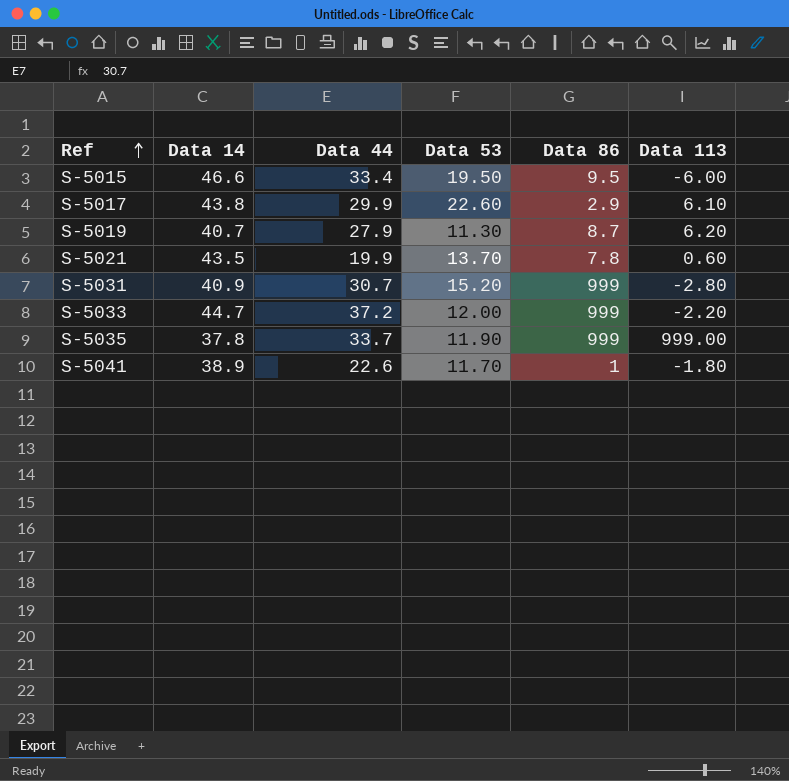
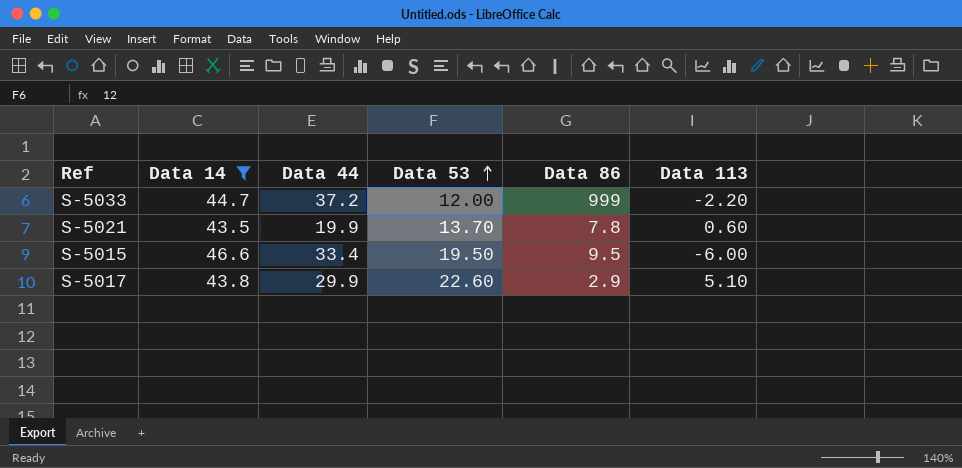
filter: none -> Data 14 >= 43.5
row order: Ref ascending -> Data 53 ascending
S-5017 | Data 113: 6.10 -> 5.10

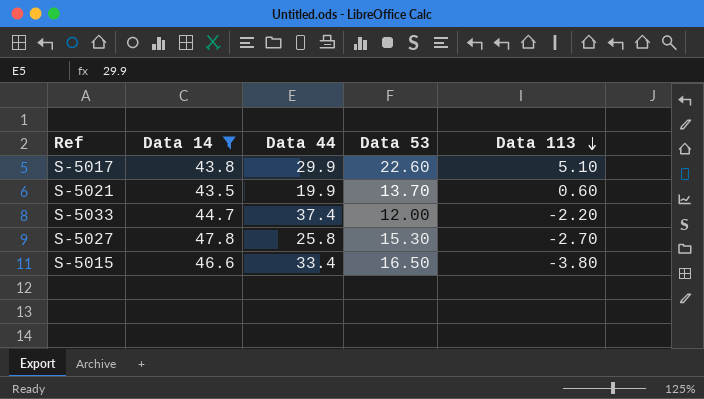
row order: Data 53 ascending -> Data 113 descending
column Data 86 | position: 5 -> none
S-5033 | Data 44: 37.2 -> 37.4
row S-5027: none -> 47.8 | 25.8 | 15.30 | -2.70
S-5015 | Data 53: 19.50 -> 16.50
S-5015 | Data 113: -6.00 -> -3.80

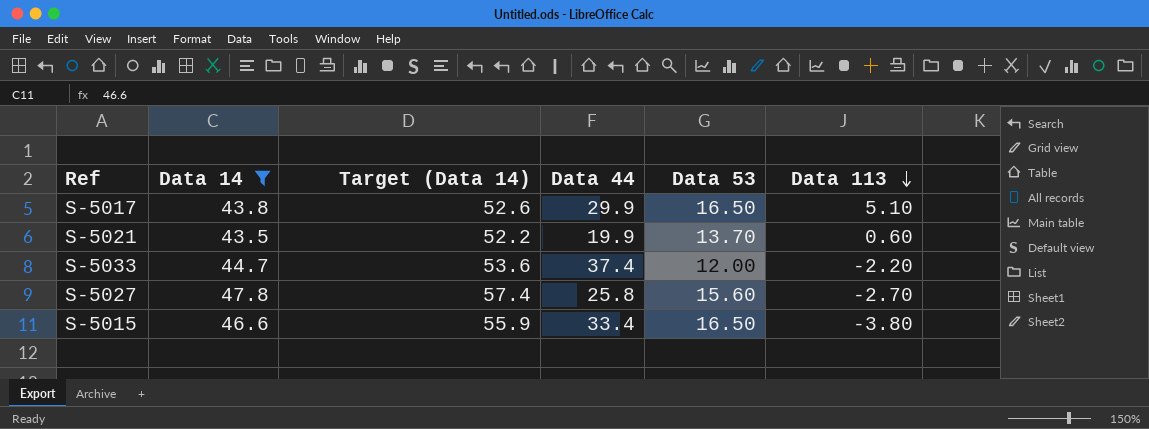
column Target (Data 14) | formula: none -> [Data 14] * 1.2
S-5017 | Data 53: 22.60 -> 16.50
S-5027 | Data 53: 15.30 -> 15.60

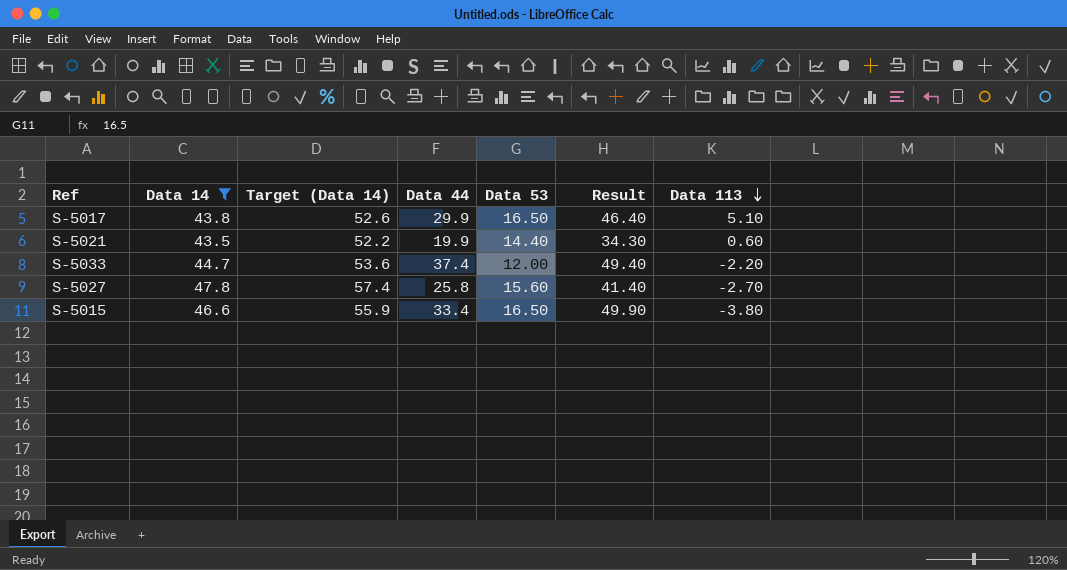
column Result | formula: none -> [Data 44] + [Data 53]
S-5021 | Data 53: 13.70 -> 14.40

